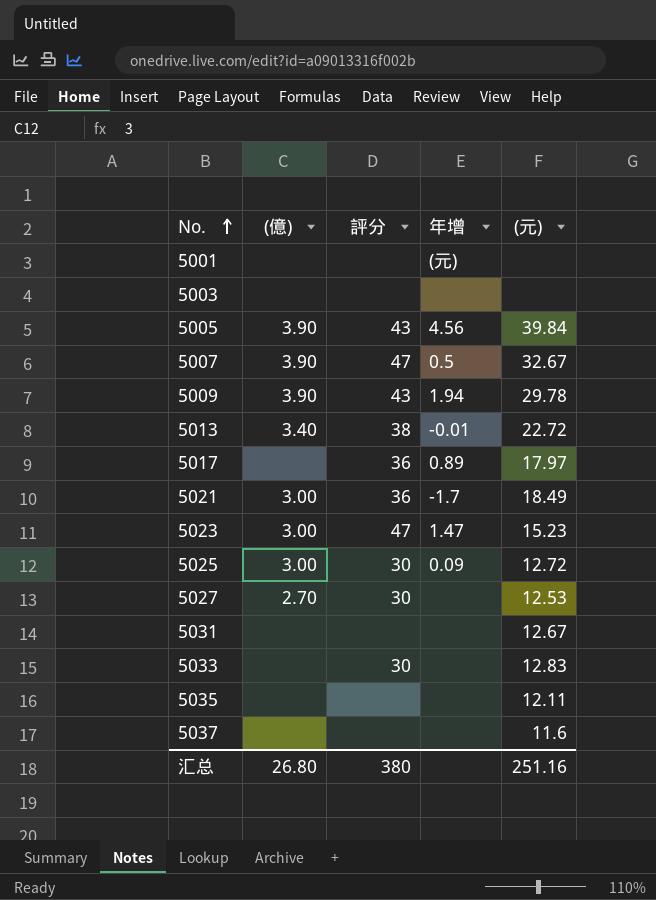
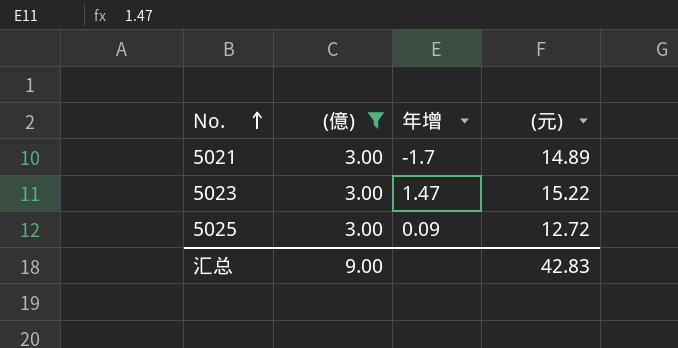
filter: none -> (億) = 3.00
column 評分 | position: 3 -> none
5021 | (元): 18.49 -> 14.89
5023 | (元): 15.23 -> 15.22
汇总 | (億): 26.80 -> 9.00
汇总 | (元): 251.16 -> 42.83

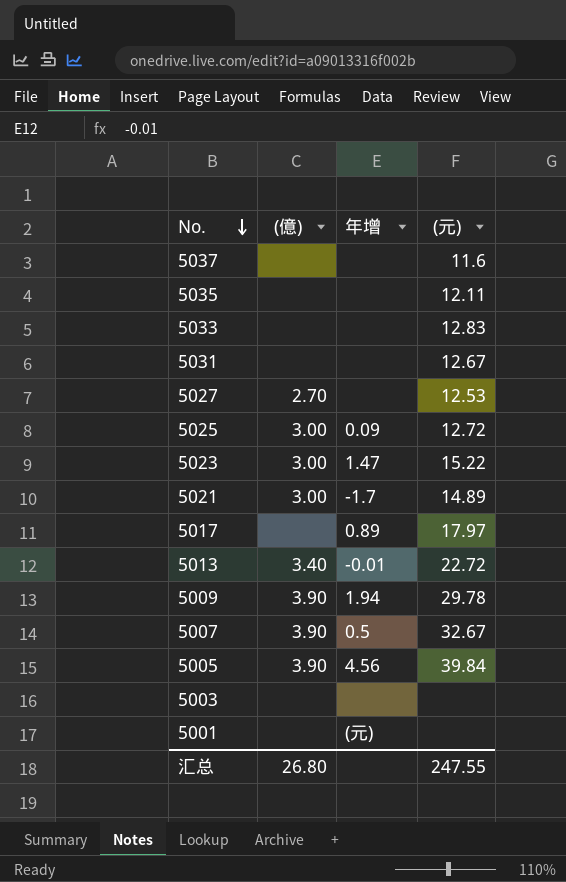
filter: (億) = 3.00 -> none
row order: No. ascending -> No. descending
汇总 | (億): 9.00 -> 26.80
汇总 | (元): 42.83 -> 247.55

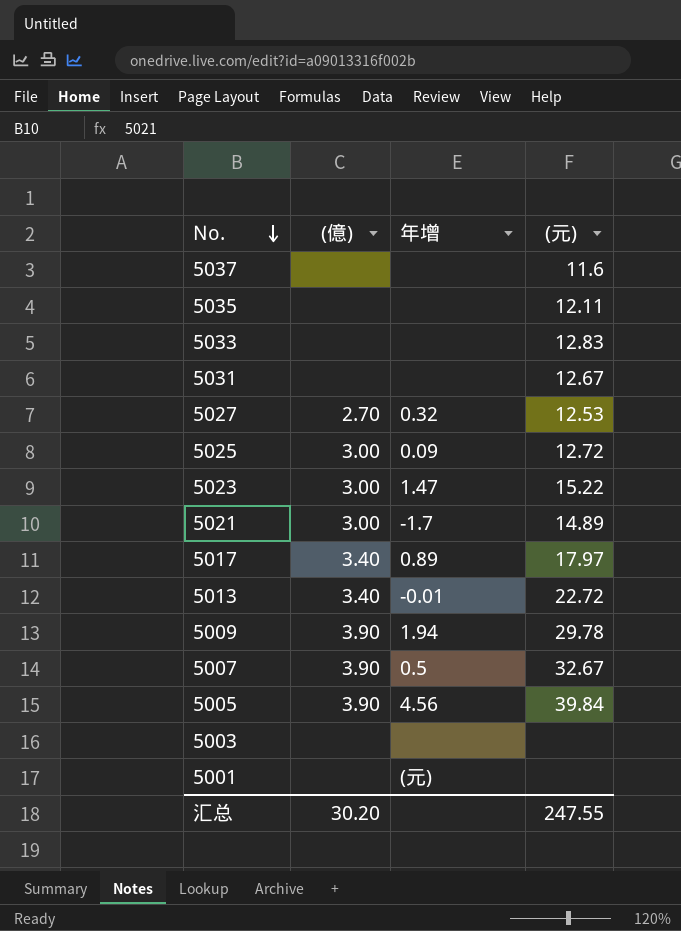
5027 | 年增: none -> 0.32
5017 | (億): none -> 3.40
汇总 | (億): 26.80 -> 30.20

